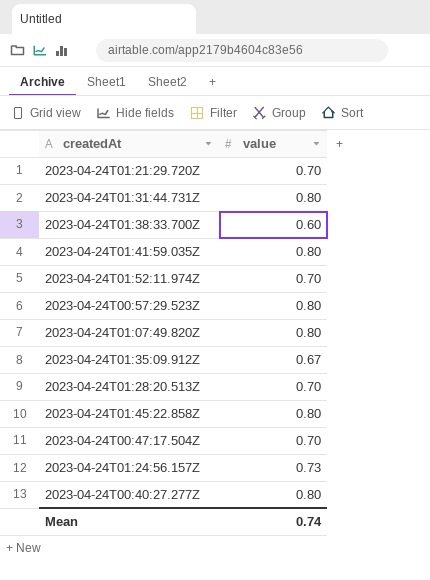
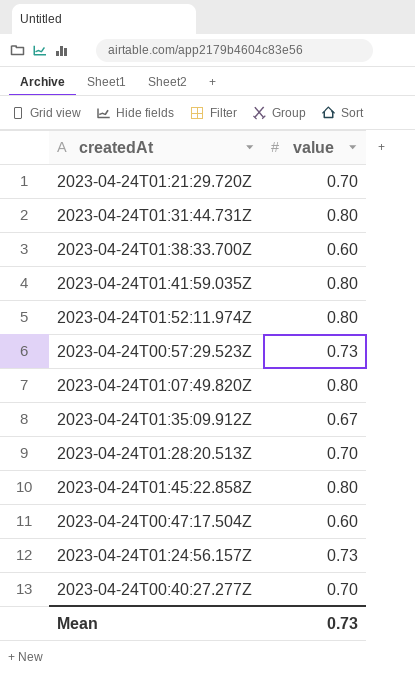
2023-04-24T01:52:11.974Z | value: 0.70 -> 0.80
2023-04-24T00:57:29.523Z | value: 0.80 -> 0.73
2023-04-24T00:47:17.504Z | value: 0.70 -> 0.60
2023-04-24T00:40:27.277Z | value: 0.80 -> 0.70
Mean | value: 0.74 -> 0.73

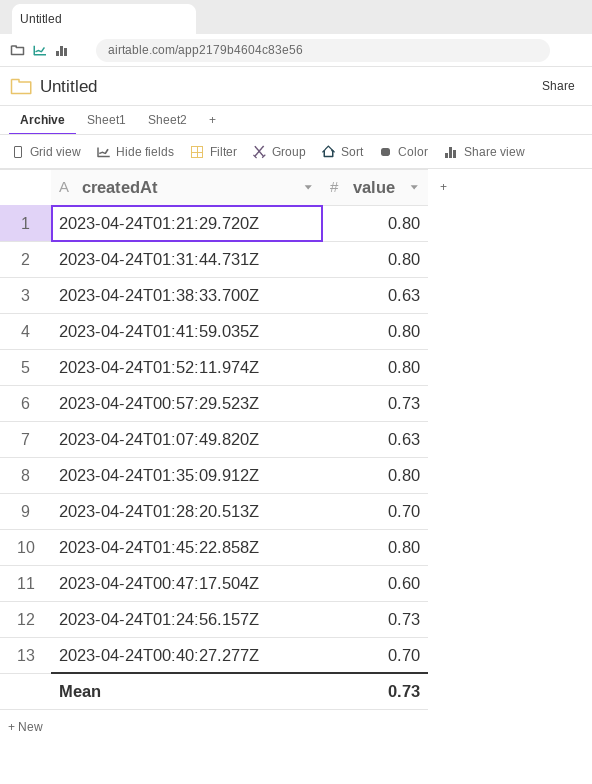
2023-04-24T01:21:29.720Z | value: 0.70 -> 0.80
2023-04-24T01:38:33.700Z | value: 0.60 -> 0.63
2023-04-24T01:07:49.820Z | value: 0.80 -> 0.63
2023-04-24T01:35:09.912Z | value: 0.67 -> 0.80

